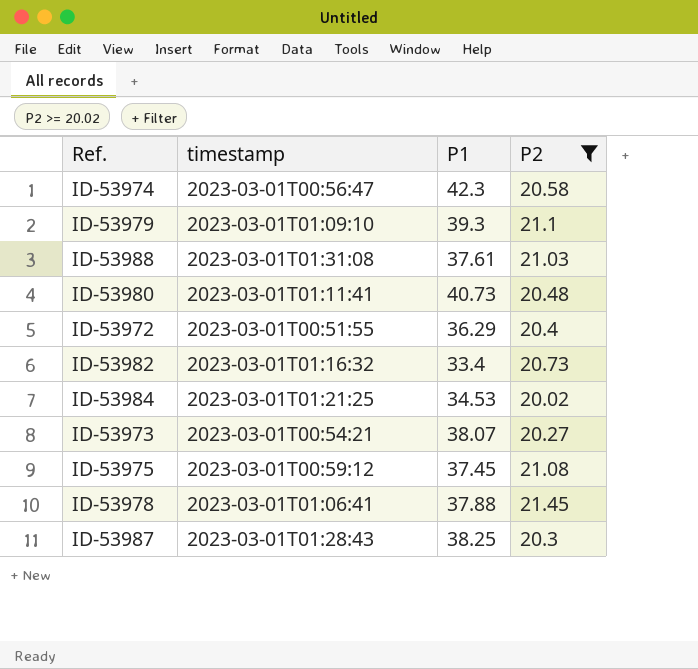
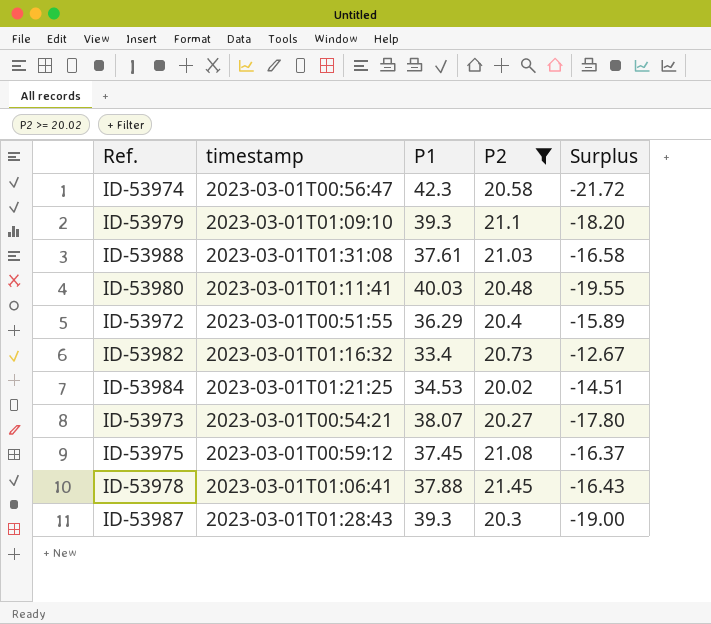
column Surplus | formula: none -> [P2] - [P1]
ID-53980 | P1: 40.73 -> 40.03
ID-53987 | P1: 38.25 -> 39.3

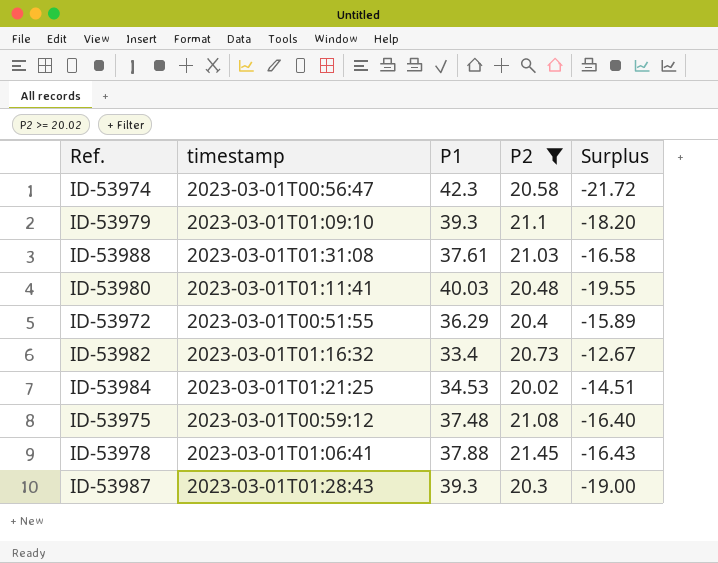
row ID-53973: 2023-03-01T00:54:21 | 38.07 | 20.27 | -17.80 -> none
ID-53975 | P1: 37.45 -> 37.48
ID-53975 | Surplus: -16.37 -> -16.40

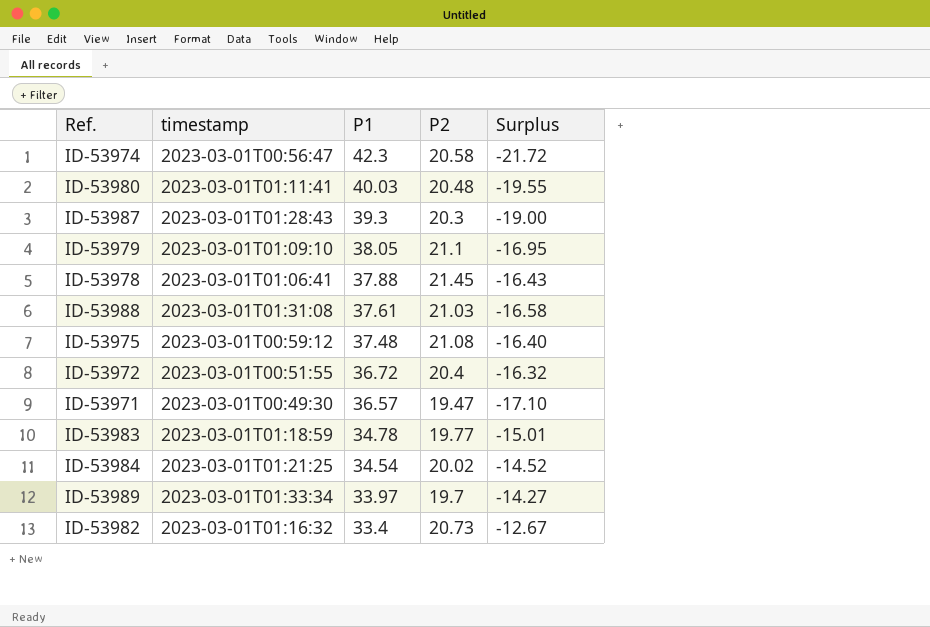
filter: P2 >= 20.02 -> none
row order: none -> P1 descending
ID-53979 | P1: 39.3 -> 38.05
ID-53979 | Surplus: -18.20 -> -16.95
ID-53972 | P1: 36.29 -> 36.72
ID-53972 | Surplus: -15.89 -> -16.32
ID-53984 | P1: 34.53 -> 34.54
ID-53984 | Surplus: -14.51 -> -14.52

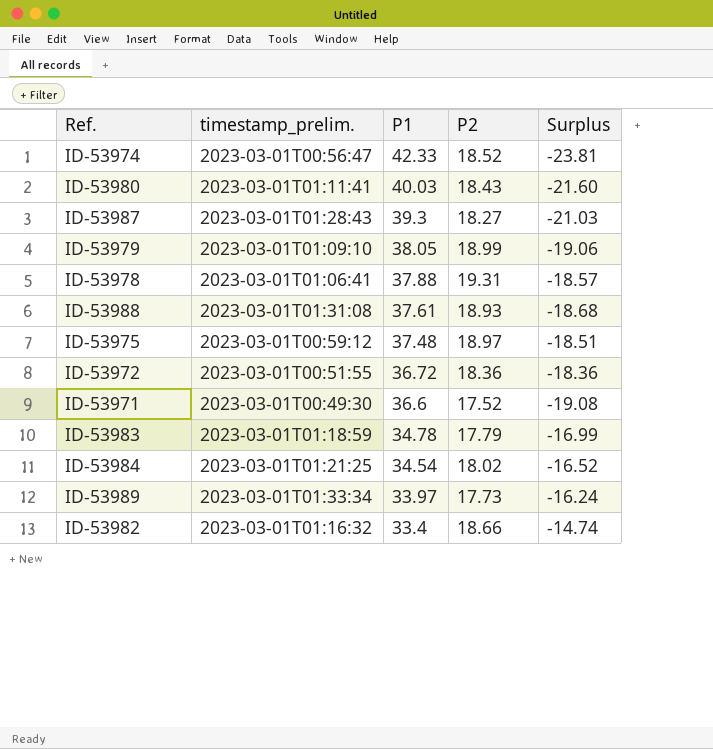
column name: timestamp -> timestamp_prelim.
ID-53974 | P1: 42.3 -> 42.33
ID-53974 | P2: 20.58 -> 18.52
ID-53974 | Surplus: -21.72 -> -23.81
ID-53980 | P2: 20.48 -> 18.43
ID-53980 | Surplus: -19.55 -> -21.60
ID-53987 | P2: 20.3 -> 18.27
ID-53987 | Surplus: -19.00 -> -21.03
ID-53979 | P2: 21.1 -> 18.99
ID-53979 | Surplus: -16.95 -> -19.06
ID-53978 | P2: 21.45 -> 19.31
ID-53978 | Surplus: -16.43 -> -18.57
ID-53988 | P2: 21.03 -> 18.93
ID-53988 | Surplus: -16.58 -> -18.68
ID-53975 | P2: 21.08 -> 18.97
ID-53975 | Surplus: -16.40 -> -18.51
ID-53972 | P2: 20.4 -> 18.36
ID-53972 | Surplus: -16.32 -> -18.36
ID-53971 | P1: 36.57 -> 36.6
ID-53971 | P2: 19.47 -> 17.52
ID-53971 | Surplus: -17.10 -> -19.08
ID-53983 | P2: 19.77 -> 17.79
ID-53983 | Surplus: -15.01 -> -16.99
ID-53984 | P2: 20.02 -> 18.02
ID-53984 | Surplus: -14.52 -> -16.52
ID-53989 | P2: 19.7 -> 17.73
ID-53989 | Surplus: -14.27 -> -16.24
ID-53982 | P2: 20.73 -> 18.66
ID-53982 | Surplus: -12.67 -> -14.74

